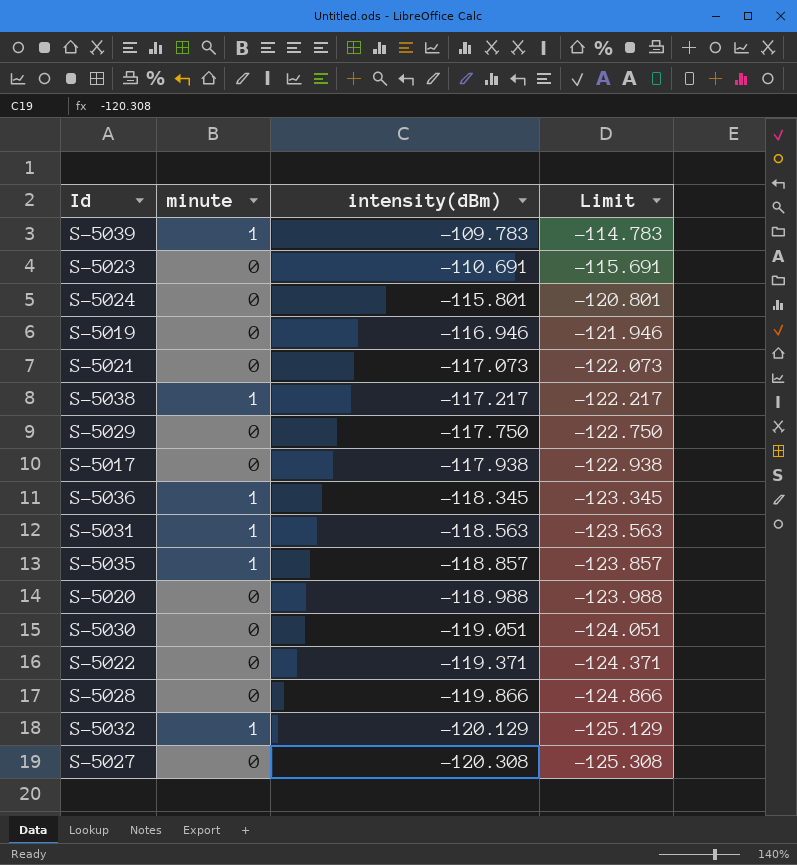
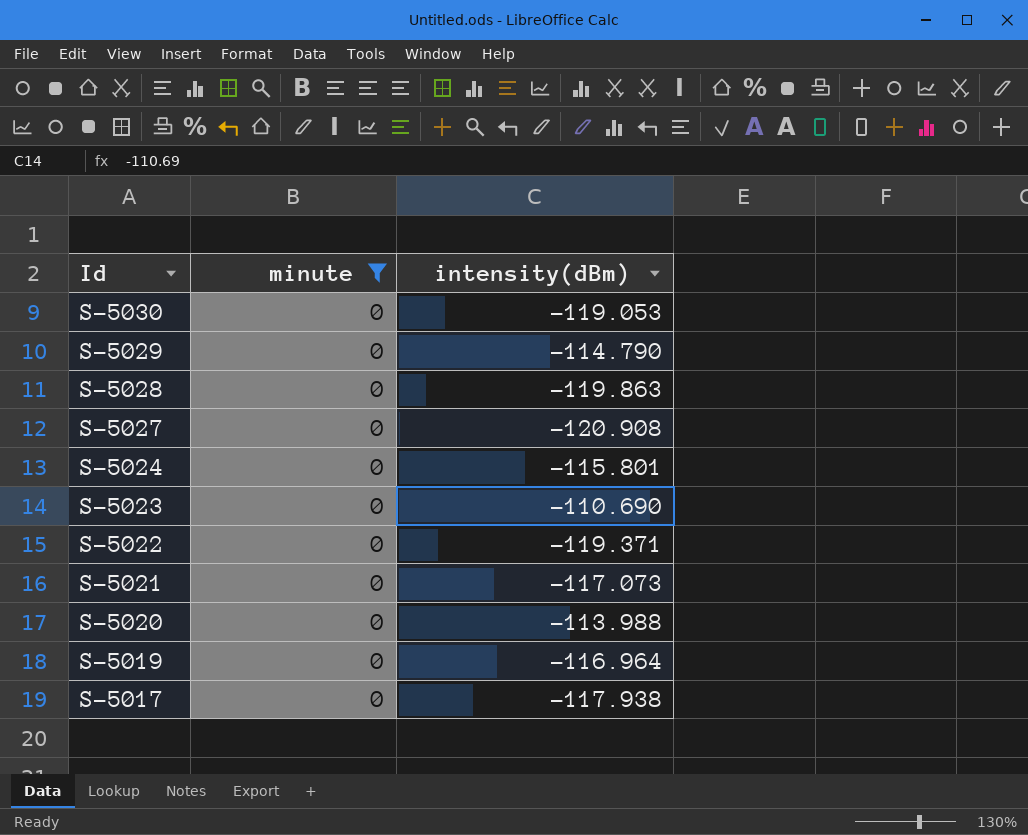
filter: none -> minute = 0
row order: intensity(dBm) descending -> Id descending
column Limit | formula: [intensity(dBm)] - 5 -> none
S-5030 | intensity(dBm): -119.051 -> -119.053
S-5029 | intensity(dBm): -117.750 -> -114.790
S-5028 | intensity(dBm): -119.866 -> -119.863
S-5027 | intensity(dBm): -120.308 -> -120.908
S-5023 | intensity(dBm): -110.691 -> -110.690
S-5020 | intensity(dBm): -118.988 -> -113.988
S-5019 | intensity(dBm): -116.946 -> -116.964

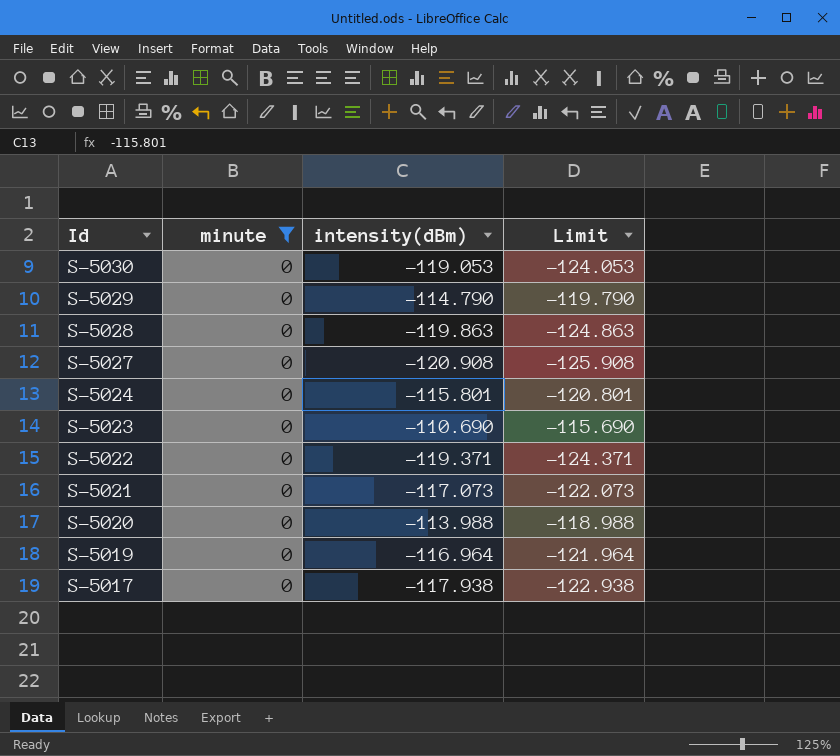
column Limit | formula: none -> [intensity(dBm)] - 5

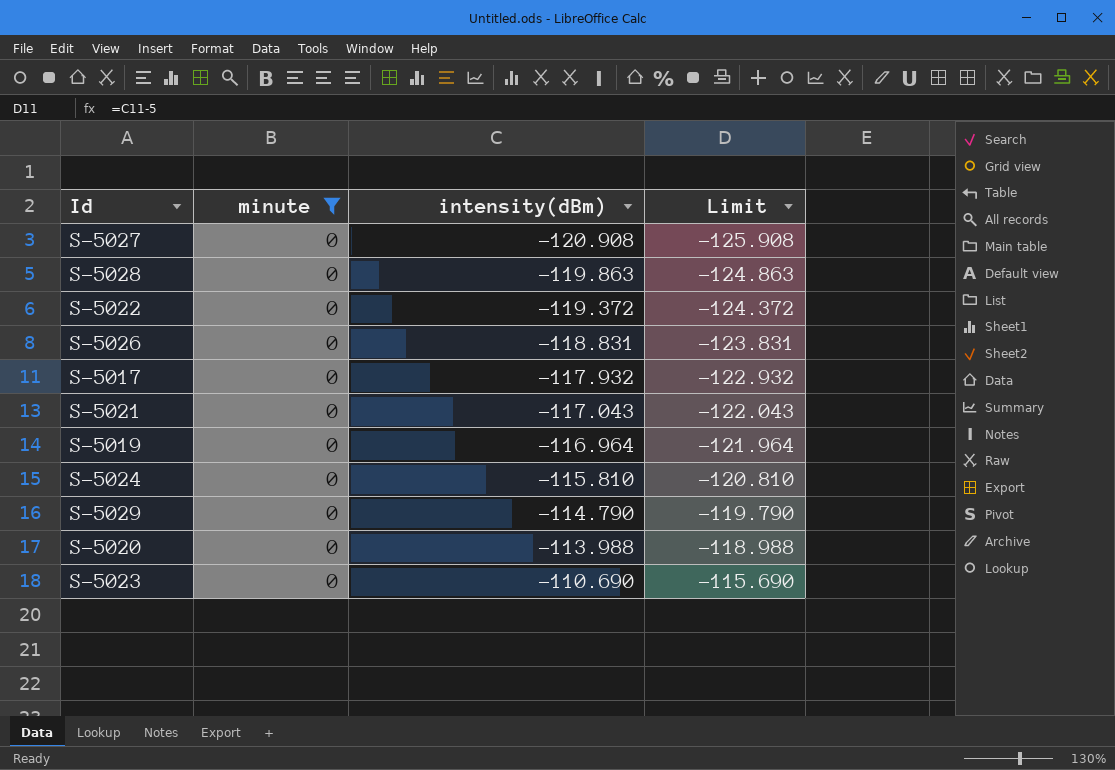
row order: Id descending -> intensity(dBm) ascending
row S-5030: 0 | -119.053 | -124.053 -> none
S-5022 | intensity(dBm): -119.371 -> -119.372
S-5022 | Limit: -124.371 -> -124.372
row S-5026: none -> 0 | -118.831 | -123.831
S-5017 | intensity(dBm): -117.938 -> -117.932
S-5017 | Limit: -122.938 -> -122.932
S-5021 | intensity(dBm): -117.073 -> -117.043
S-5021 | Limit: -122.073 -> -122.043
S-5024 | intensity(dBm): -115.801 -> -115.810
S-5024 | Limit: -120.801 -> -120.810

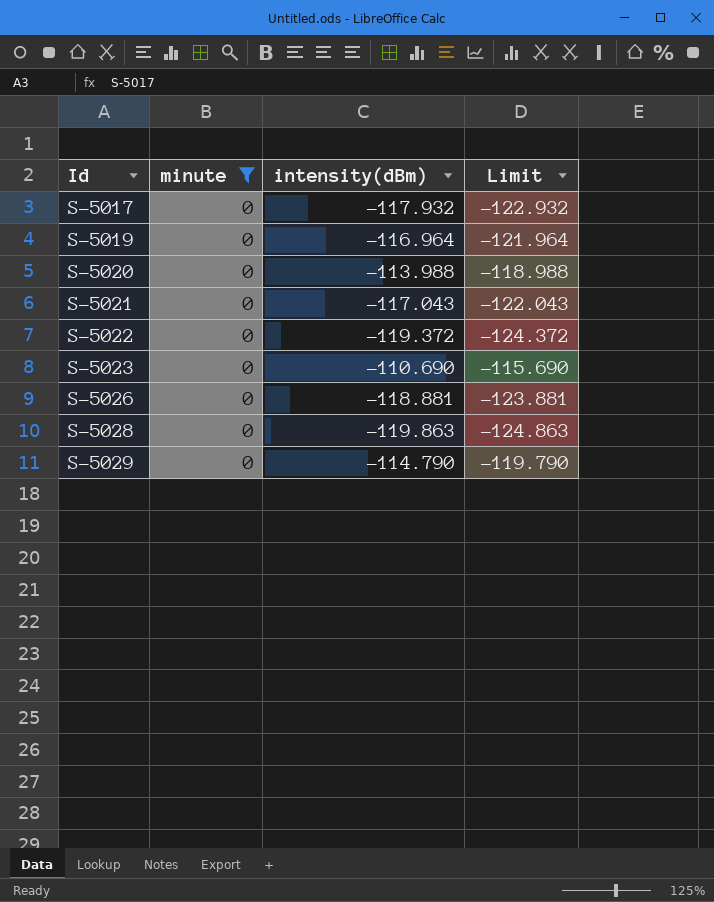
row order: intensity(dBm) ascending -> Id ascending
row S-5027: 0 | -120.908 | -125.908 -> none
row S-5024: 0 | -115.810 | -120.810 -> none
S-5026 | intensity(dBm): -118.831 -> -118.881
S-5026 | Limit: -123.831 -> -123.881

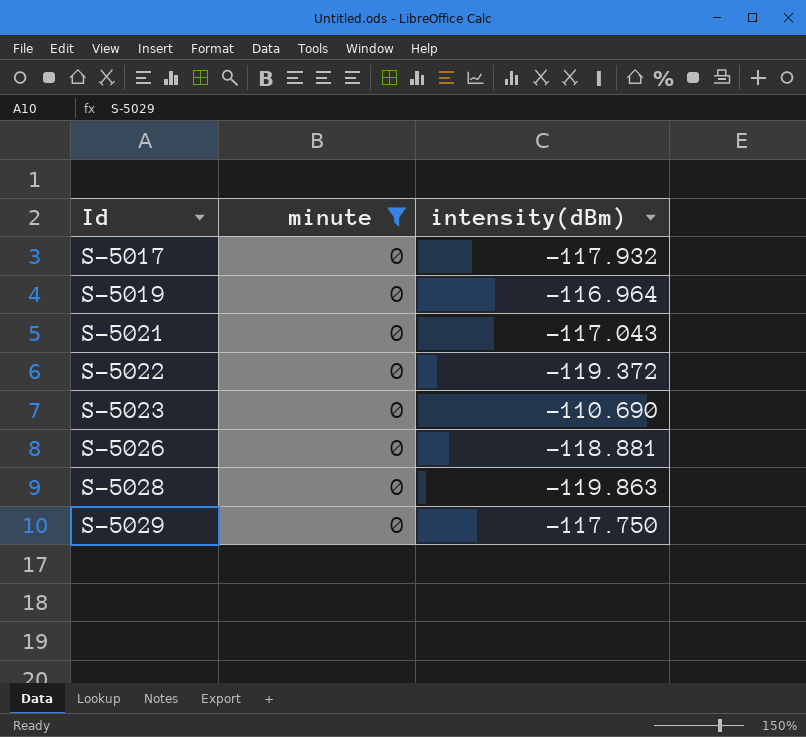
column Limit | formula: [intensity(dBm)] - 5 -> none
row S-5020: 0 | -113.988 | -118.988 -> none
S-5029 | intensity(dBm): -114.790 -> -117.750

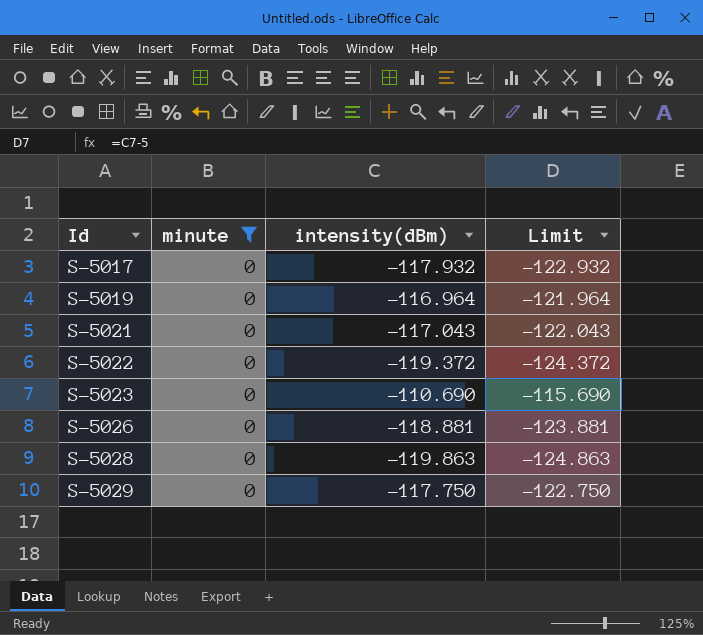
column Limit | formula: none -> [intensity(dBm)] - 5

